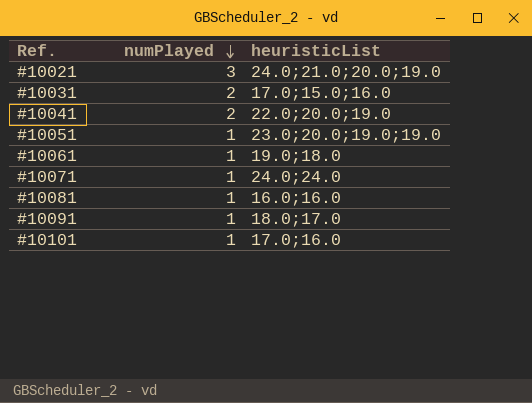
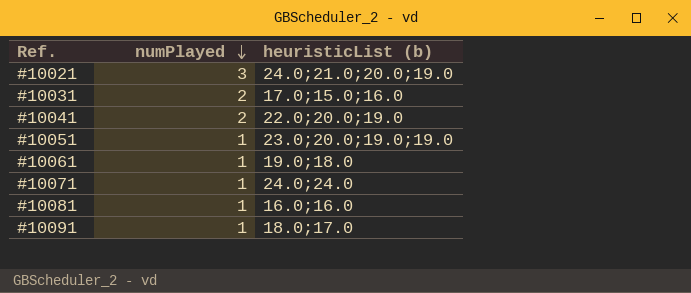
column name: heuristicList -> heuristicList (b)
row #10101: 1 | 17.0;16.0 -> none

